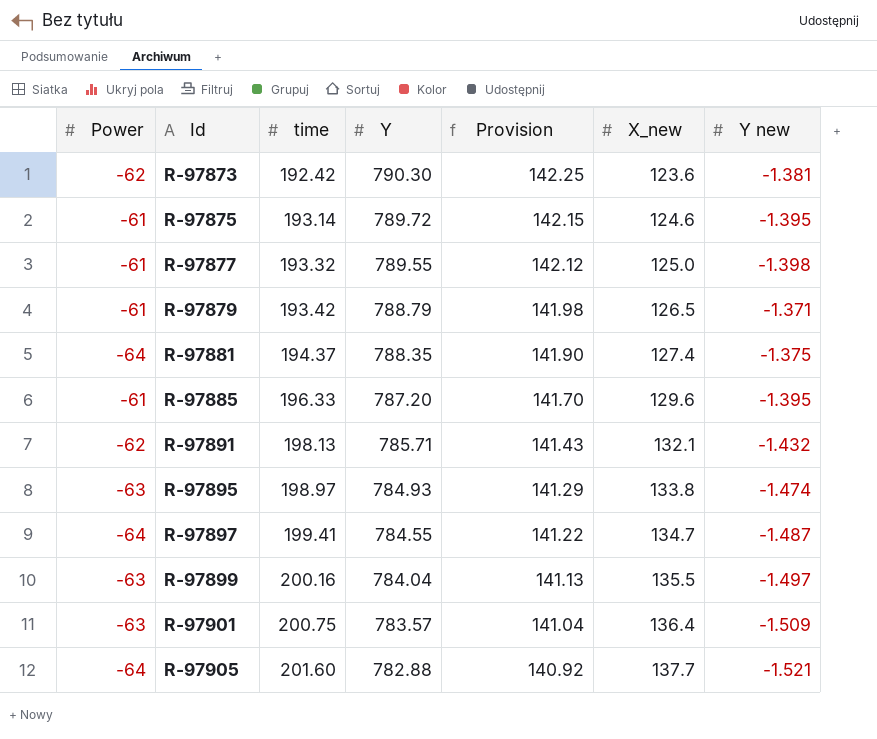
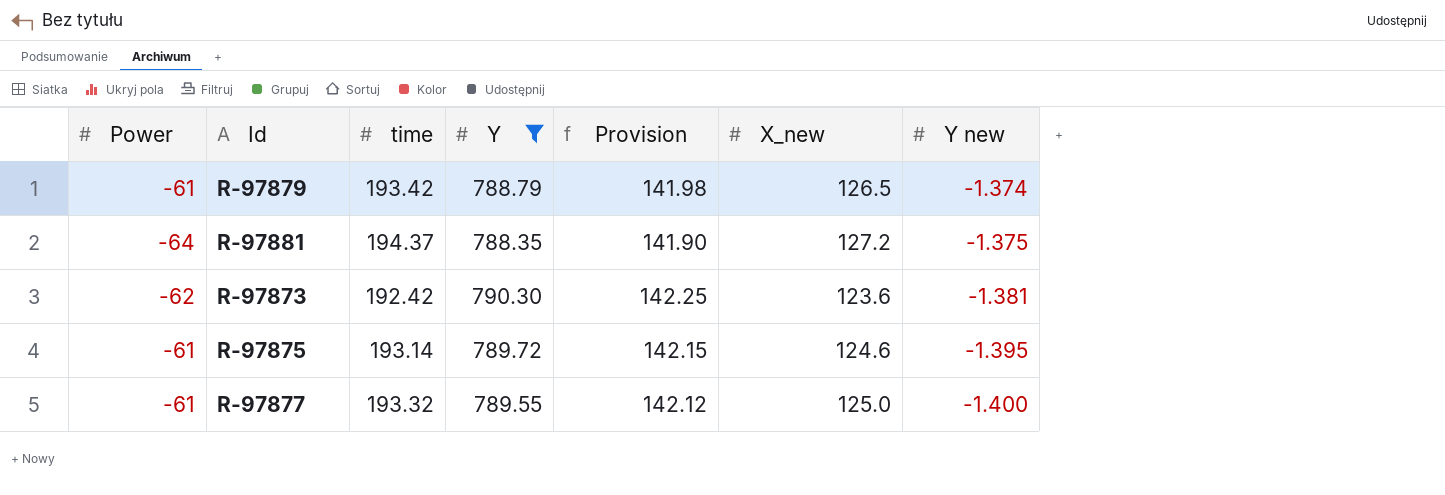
filter: none -> Y >= 788.35
row order: Id ascending -> Y new descending
R-97879 | Y new: -1.371 -> -1.374
R-97881 | X_new: 127.4 -> 127.2
R-97877 | Y new: -1.398 -> -1.400

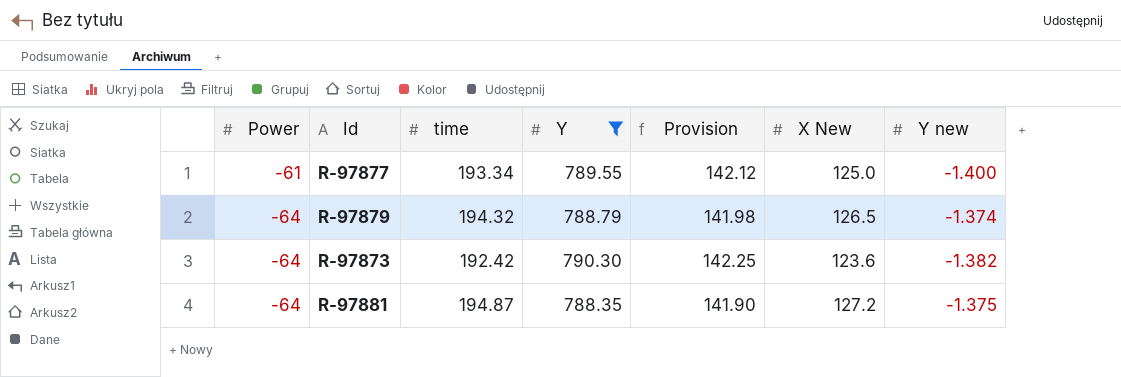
row order: Y new descending -> Power descending
column name: X_new -> X New
row R-97875: -61 | 193.14 | 789.72 | 142.15 | 124.6 | -1.395 -> none
R-97877 | time: 193.32 -> 193.34
R-97879 | Power: -61 -> -64
R-97879 | time: 193.42 -> 194.32
R-97873 | Power: -62 -> -64
R-97873 | Y new: -1.381 -> -1.382
R-97881 | time: 194.37 -> 194.87

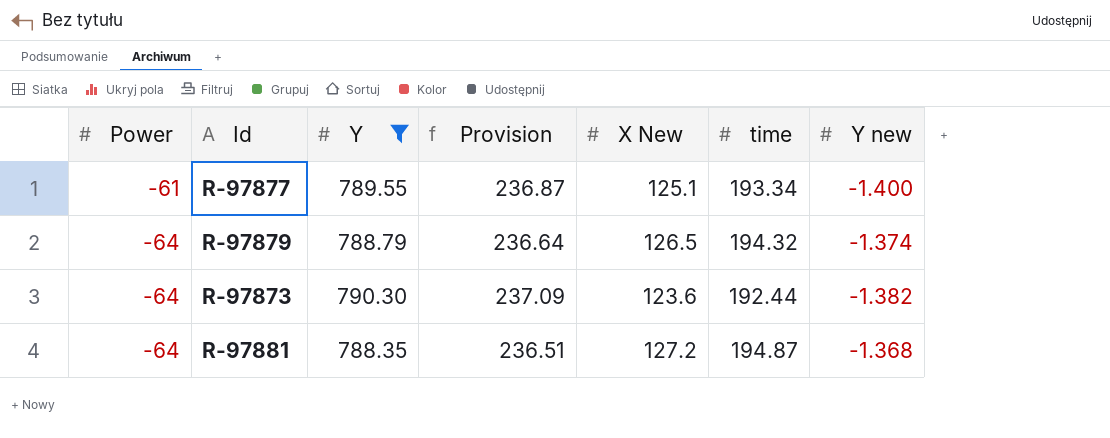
column Provision | formula: [Y] * 0.18 -> [Y] * 0.3
column time | position: 3 -> 6
R-97877 | X New: 125.0 -> 125.1
R-97873 | time: 192.42 -> 192.44
R-97881 | Y new: -1.375 -> -1.368

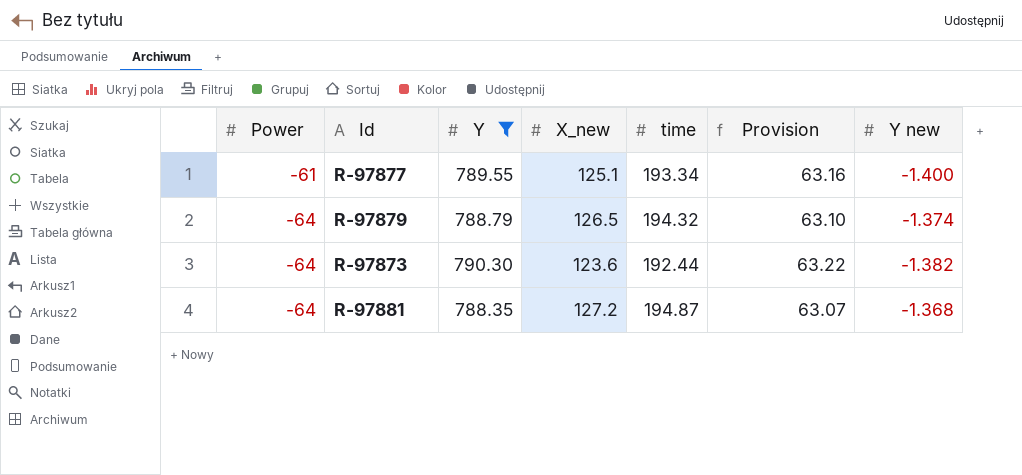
column name: X New -> X_new
column Provision | formula: [Y] * 0.3 -> [Y] * 0.08
column Provision | position: 4 -> 6

